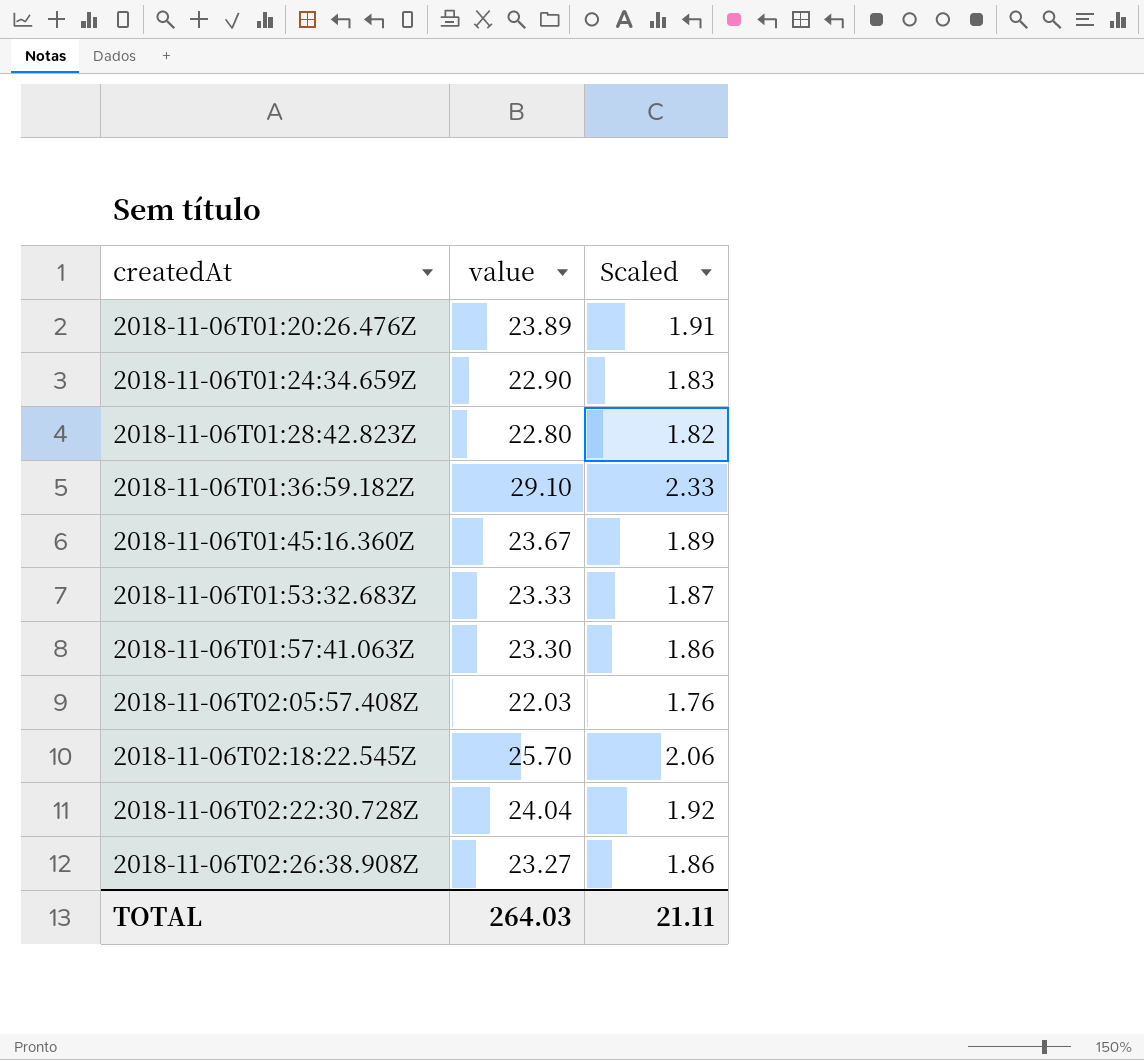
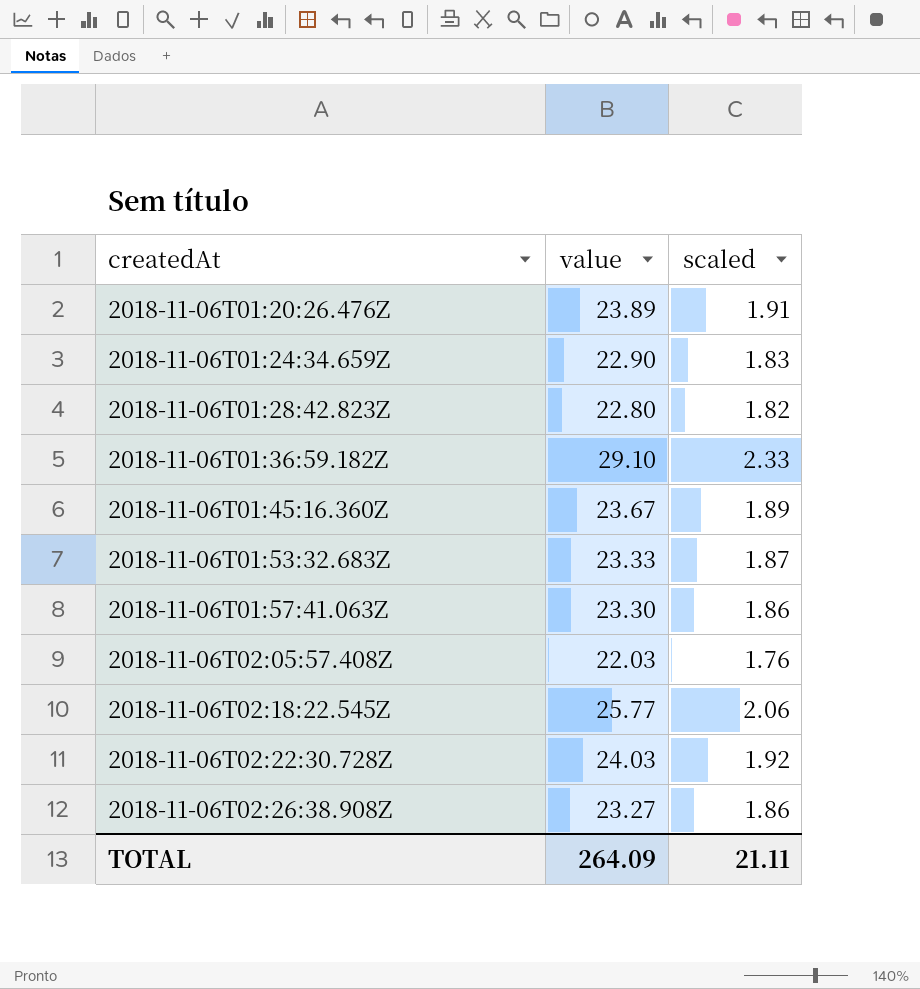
column name: Scaled -> scaled
2018-11-06T02:18:22.545Z | value: 25.70 -> 25.77
2018-11-06T02:22:30.728Z | value: 24.04 -> 24.03
TOTAL | value: 264.03 -> 264.09

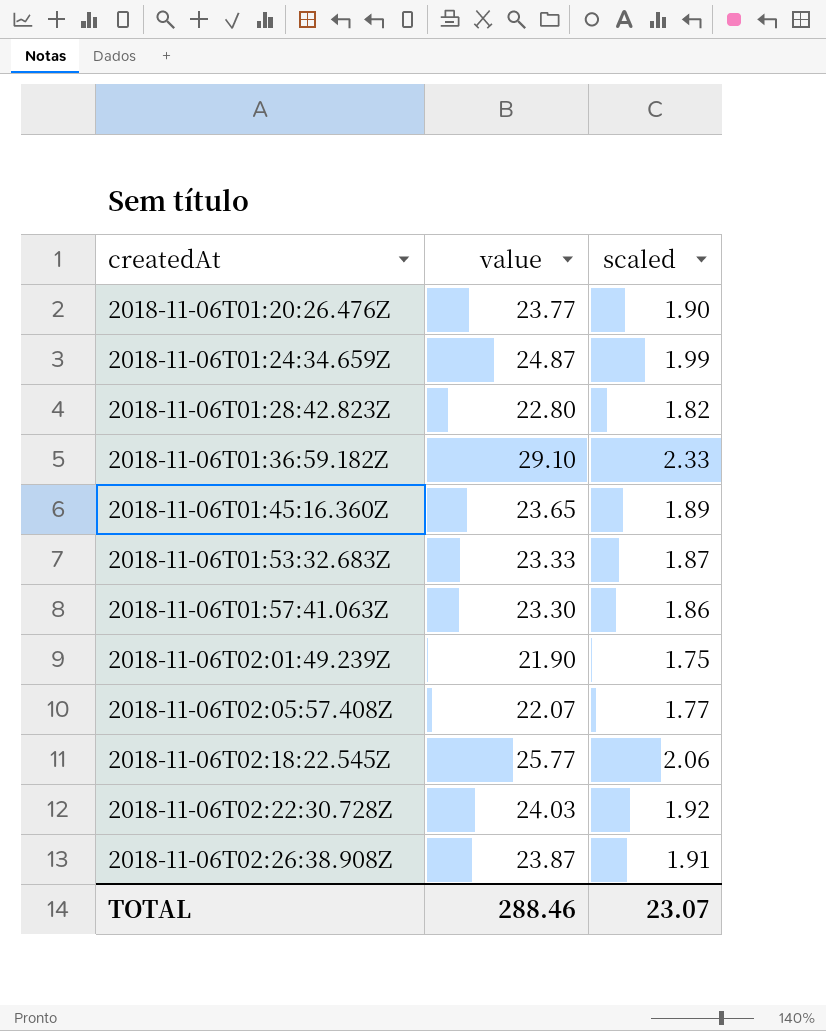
2018-11-06T01:20:26.476Z | value: 23.89 -> 23.77
2018-11-06T01:20:26.476Z | scaled: 1.91 -> 1.90
2018-11-06T01:24:34.659Z | value: 22.90 -> 24.87
2018-11-06T01:24:34.659Z | scaled: 1.83 -> 1.99
2018-11-06T01:45:16.360Z | value: 23.67 -> 23.65
row 2018-11-06T02:01:49.239Z: none -> 21.90 | 1.75
2018-11-06T02:05:57.408Z | value: 22.03 -> 22.07
2018-11-06T02:05:57.408Z | scaled: 1.76 -> 1.77
2018-11-06T02:26:38.908Z | value: 23.27 -> 23.87
2018-11-06T02:26:38.908Z | scaled: 1.86 -> 1.91
TOTAL | value: 264.09 -> 288.46
TOTAL | scaled: 21.11 -> 23.07

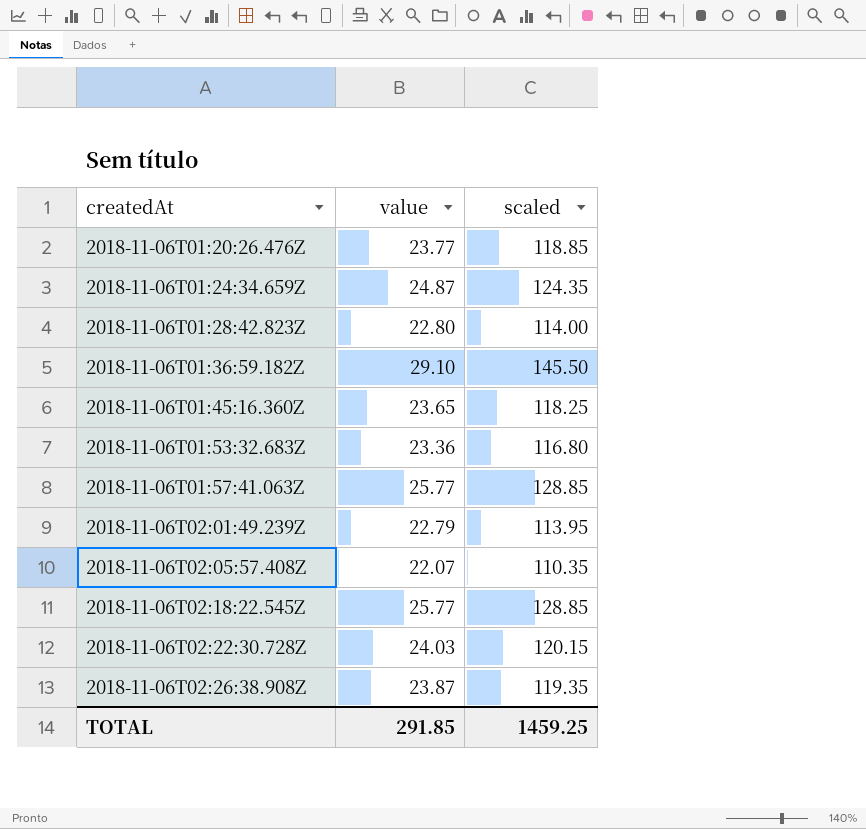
column scaled | formula: [value] * 0.08 -> [value] * 5
2018-11-06T01:53:32.683Z | value: 23.33 -> 23.36
2018-11-06T01:57:41.063Z | value: 23.30 -> 25.77
2018-11-06T02:01:49.239Z | value: 21.90 -> 22.79
TOTAL | value: 288.46 -> 291.85
TOTAL | scaled: 23.07 -> 1459.25

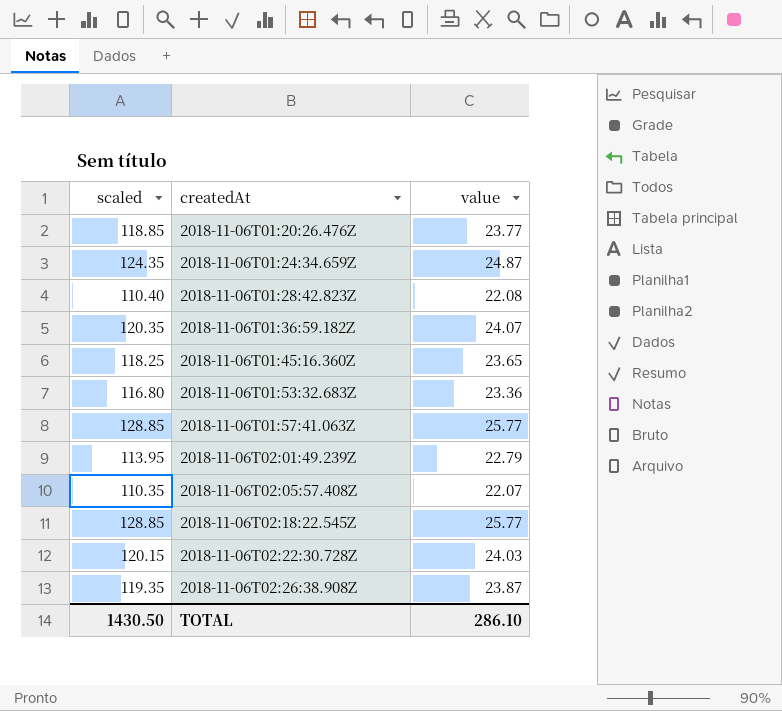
column scaled | position: 3 -> 1
2018-11-06T01:28:42.823Z | scaled: 114.00 -> 110.40
2018-11-06T01:28:42.823Z | value: 22.80 -> 22.08
2018-11-06T01:36:59.182Z | scaled: 145.50 -> 120.35
2018-11-06T01:36:59.182Z | value: 29.10 -> 24.07
TOTAL | scaled: 1459.25 -> 1430.50
TOTAL | value: 291.85 -> 286.10

